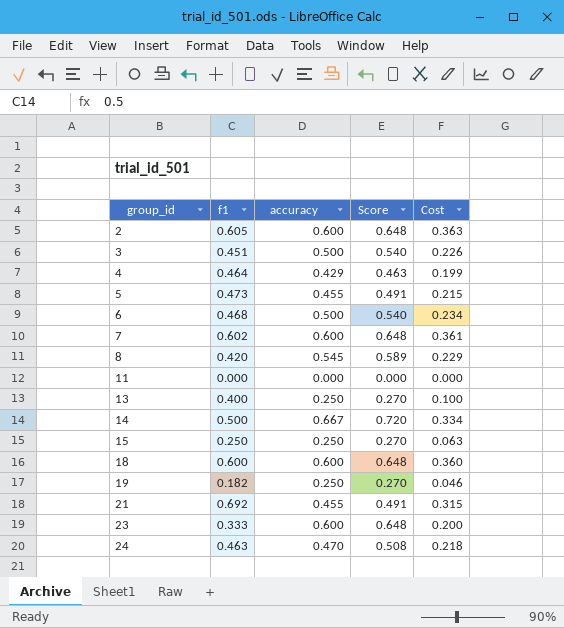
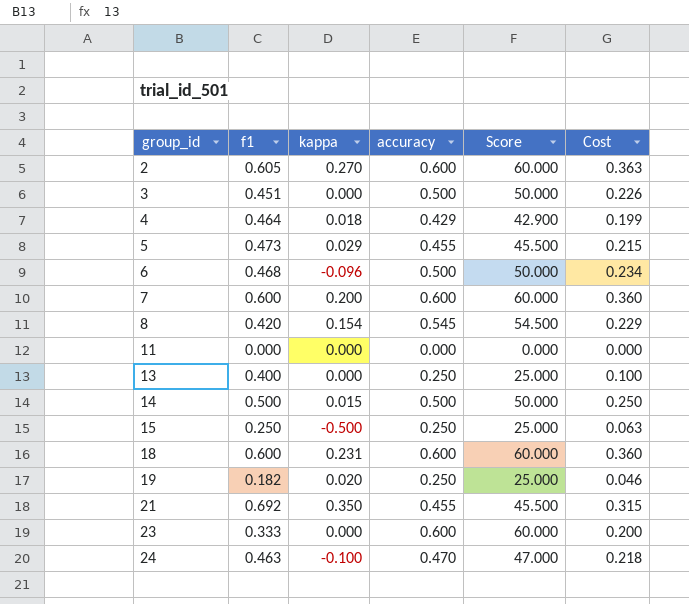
column kappa | position: none -> 3
column Score | formula: [accuracy] * 1.08 -> [accuracy] * 100
7 | f1: 0.602 -> 0.600
7 | Cost: 0.361 -> 0.360
14 | accuracy: 0.667 -> 0.500
14 | Cost: 0.334 -> 0.250

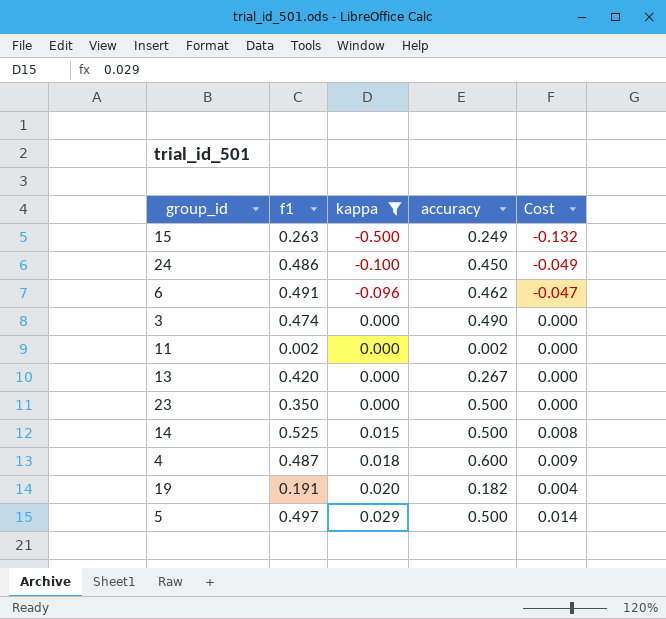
filter: none -> kappa <= 0.029
row order: group_id ascending -> kappa ascending
column Score | formula: [accuracy] * 100 -> none
column Cost | formula: [f1] * [accuracy] -> [f1] * [kappa]
15 | f1: 0.250 -> 0.263
15 | accuracy: 0.250 -> 0.249
24 | f1: 0.463 -> 0.486
24 | accuracy: 0.470 -> 0.450
6 | f1: 0.468 -> 0.491
6 | accuracy: 0.500 -> 0.462
3 | f1: 0.451 -> 0.474
3 | accuracy: 0.500 -> 0.490
11 | f1: 0.000 -> 0.002
11 | accuracy: 0.000 -> 0.002
13 | f1: 0.400 -> 0.420
13 | accuracy: 0.250 -> 0.267
23 | f1: 0.333 -> 0.350
23 | accuracy: 0.600 -> 0.500
14 | f1: 0.500 -> 0.525
4 | f1: 0.464 -> 0.487
4 | accuracy: 0.429 -> 0.600
19 | f1: 0.182 -> 0.191
19 | accuracy: 0.250 -> 0.182
5 | f1: 0.473 -> 0.497
5 | accuracy: 0.455 -> 0.500

